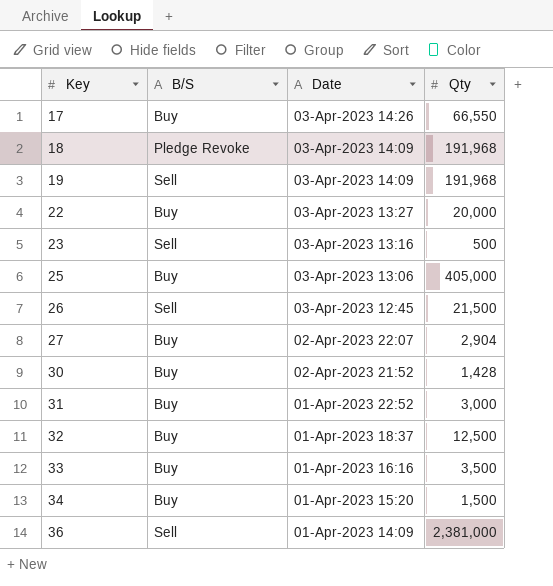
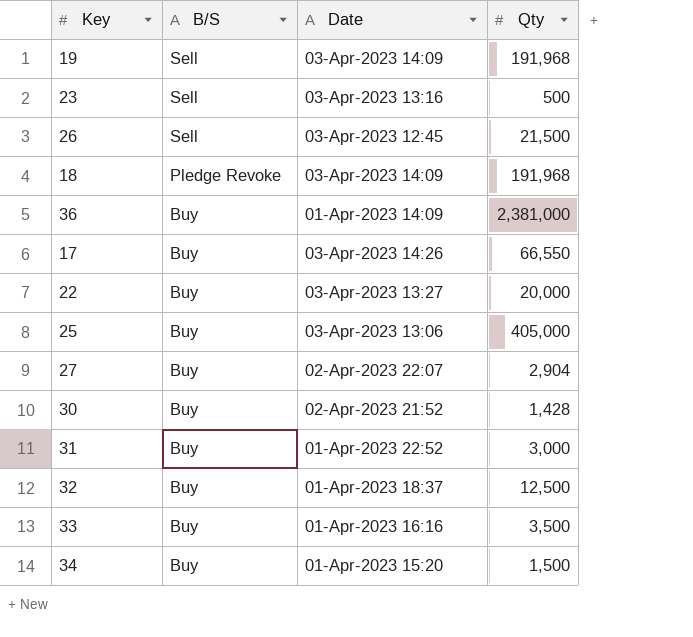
row order: Key ascending -> B/S descending
36 | B/S: Sell -> Buy

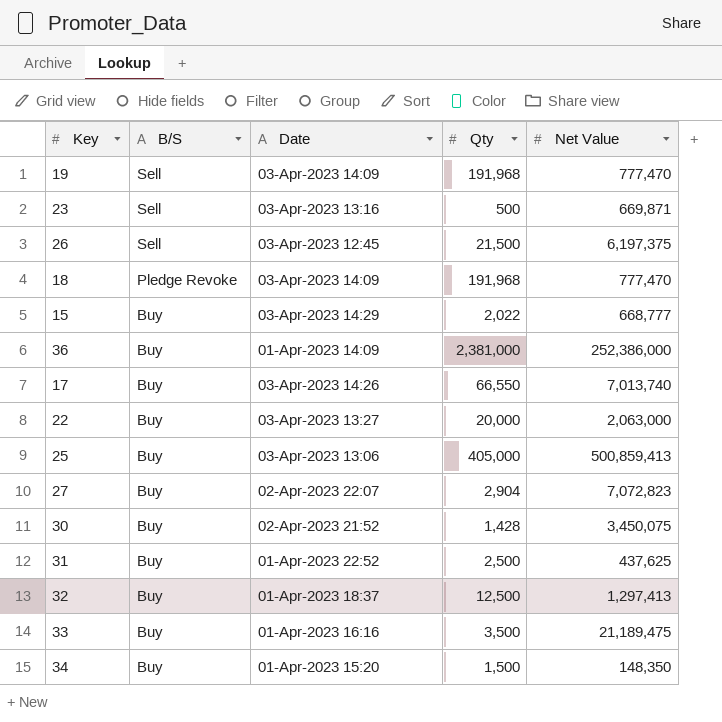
column Net Value | position: none -> 5
row 15: none -> Buy | 03-Apr-2023 14:29 | 2,022 | 668,777
31 | Qty: 3,000 -> 2,500

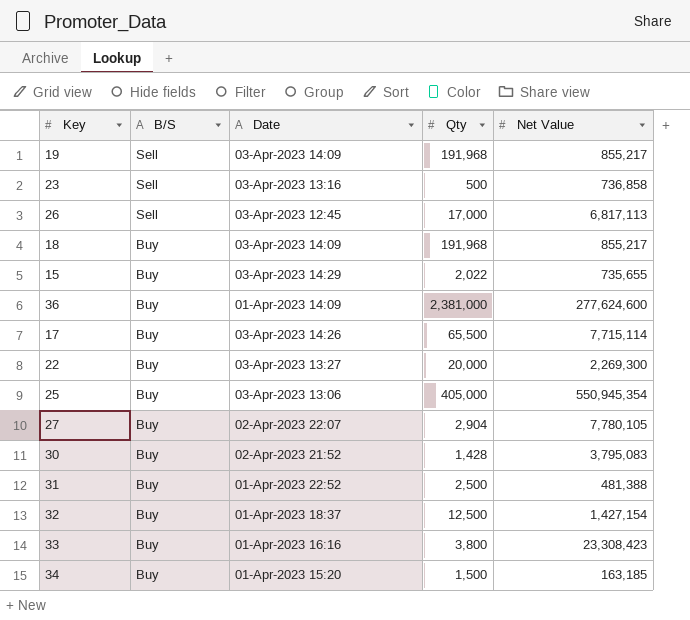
19 | Net Value: 777,470 -> 855,217
23 | Net Value: 669,871 -> 736,858
26 | Qty: 21,500 -> 17,000
26 | Net Value: 6,197,375 -> 6,817,113
18 | B/S: Pledge Revoke -> Buy
18 | Net Value: 777,470 -> 855,217
15 | Net Value: 668,777 -> 735,655
36 | Net Value: 252,386,000 -> 277,624,600
17 | Qty: 66,550 -> 65,500
17 | Net Value: 7,013,740 -> 7,715,114
22 | Net Value: 2,063,000 -> 2,269,300
25 | Net Value: 500,859,413 -> 550,945,354
27 | Net Value: 7,072,823 -> 7,780,105
30 | Net Value: 3,450,075 -> 3,795,083
31 | Net Value: 437,625 -> 481,388
32 | Net Value: 1,297,413 -> 1,427,154
33 | Qty: 3,500 -> 3,800
33 | Net Value: 21,189,475 -> 23,308,423
34 | Net Value: 148,350 -> 163,185

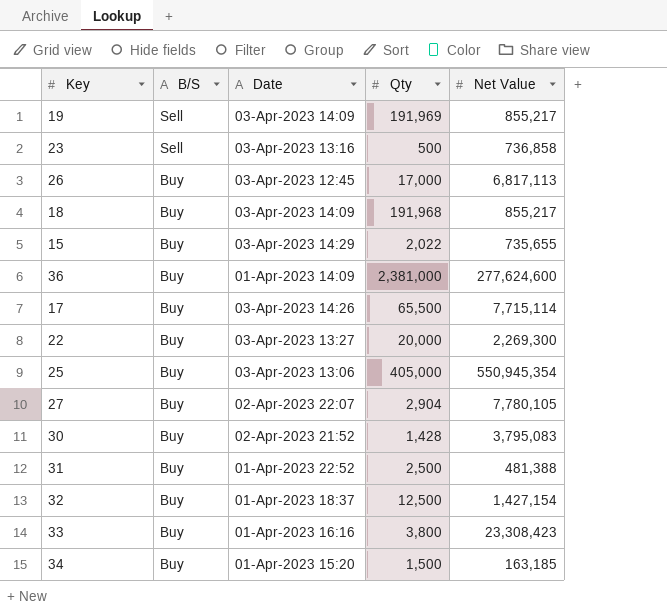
19 | Qty: 191,968 -> 191,969
26 | B/S: Sell -> Buy

